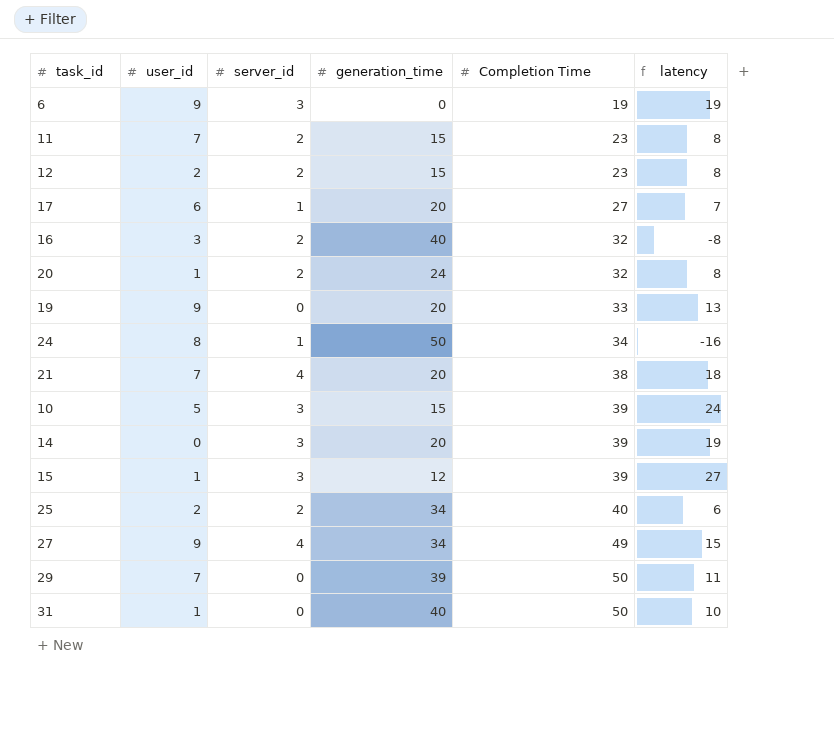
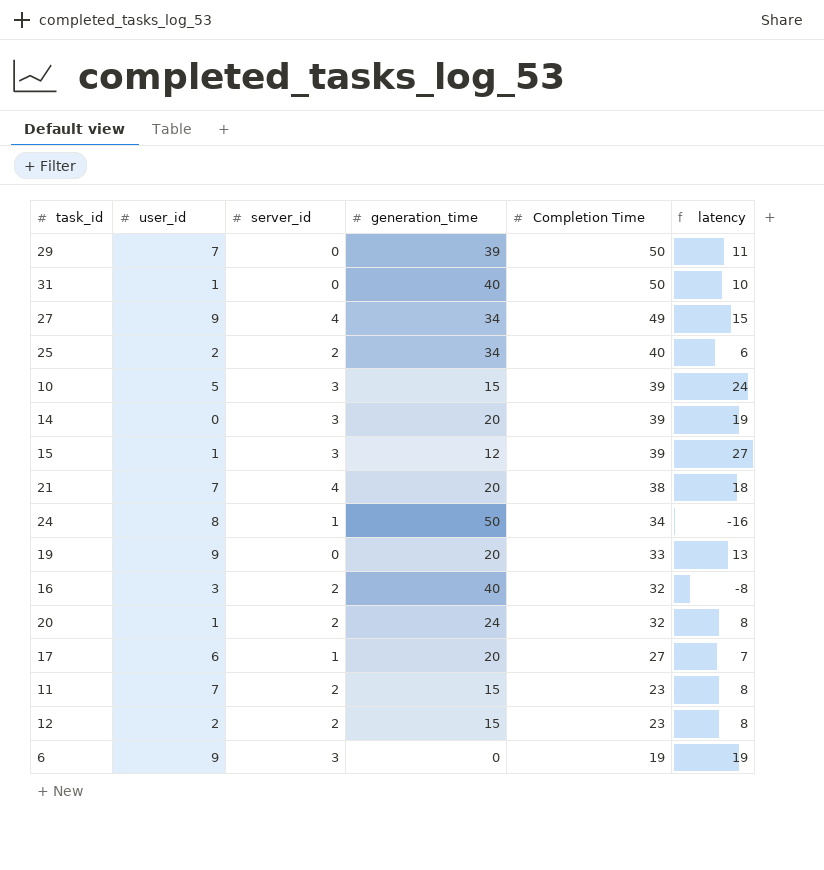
row order: Completion Time ascending -> Completion Time descending

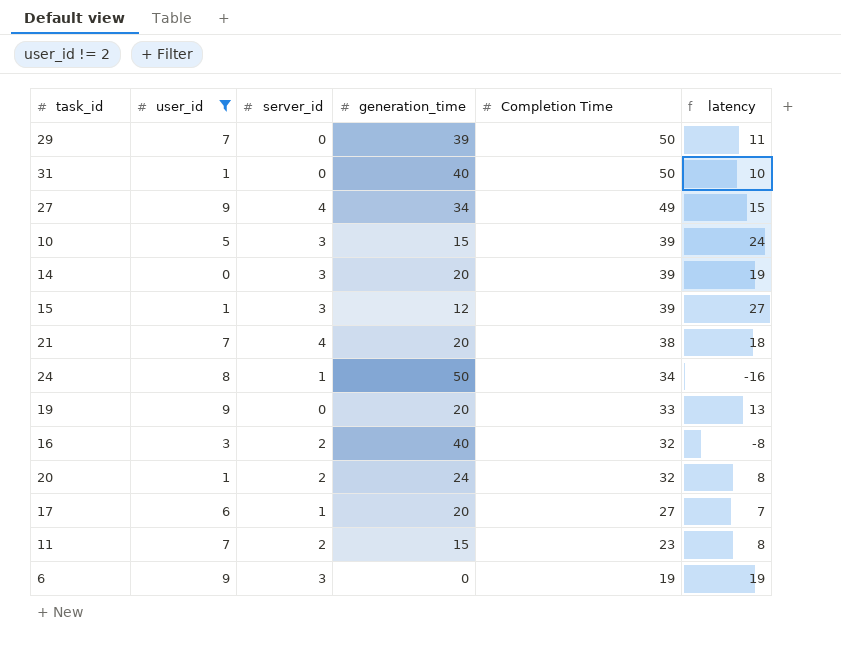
filter: none -> user_id != 2

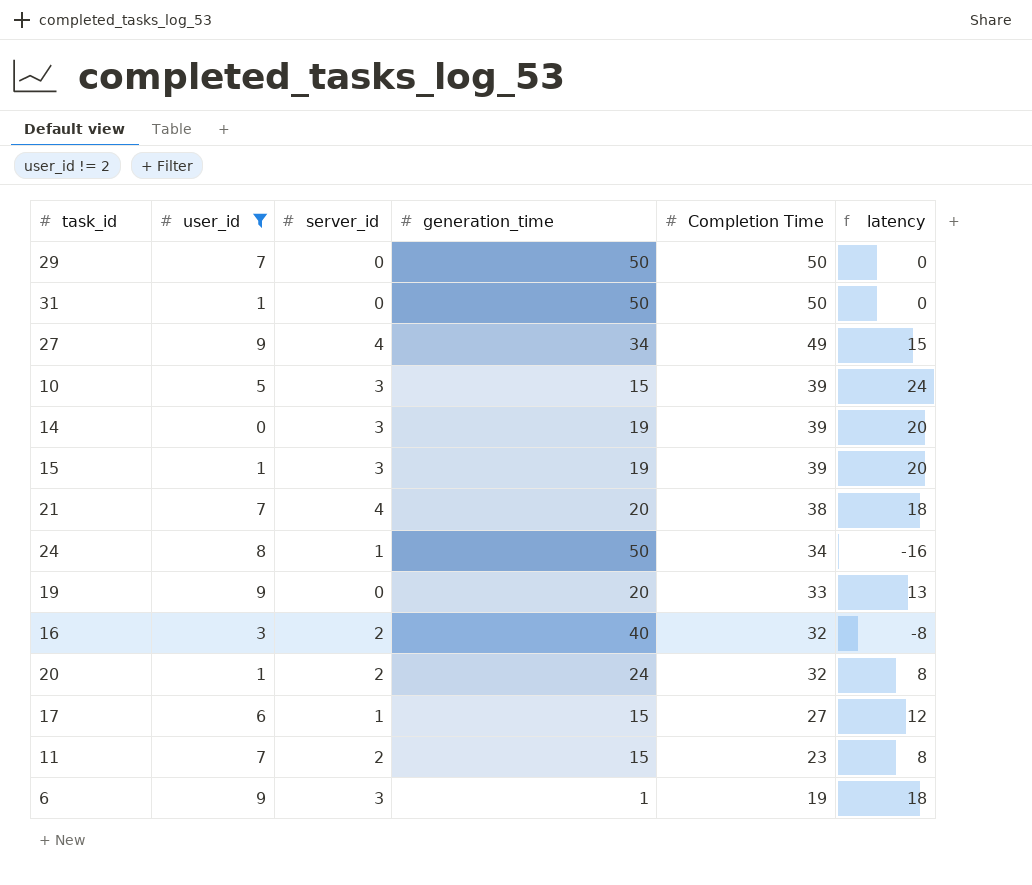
29 | generation_time: 39 -> 50
29 | latency: 11 -> 0
31 | generation_time: 40 -> 50
31 | latency: 10 -> 0
14 | generation_time: 20 -> 19
14 | latency: 19 -> 20
15 | generation_time: 12 -> 19
15 | latency: 27 -> 20
17 | generation_time: 20 -> 15
17 | latency: 7 -> 12
6 | generation_time: 0 -> 1
6 | latency: 19 -> 18

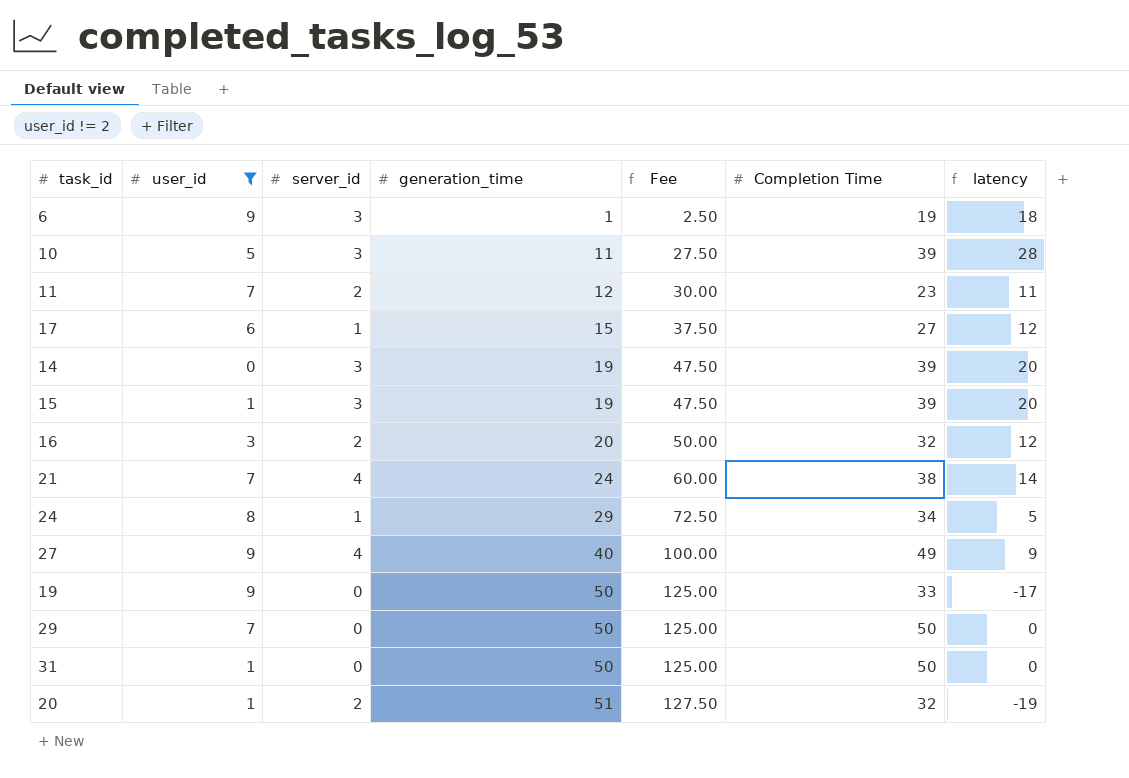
row order: Completion Time descending -> generation_time ascending
column Fee | formula: none -> [generation_time] * 2.5
10 | generation_time: 15 -> 11
10 | latency: 24 -> 28
11 | generation_time: 15 -> 12
11 | latency: 8 -> 11
16 | generation_time: 40 -> 20
16 | latency: -8 -> 12
21 | generation_time: 20 -> 24
21 | latency: 18 -> 14
24 | generation_time: 50 -> 29
24 | latency: -16 -> 5
27 | generation_time: 34 -> 40
27 | latency: 15 -> 9
19 | generation_time: 20 -> 50
19 | latency: 13 -> -17
20 | generation_time: 24 -> 51
20 | latency: 8 -> -19

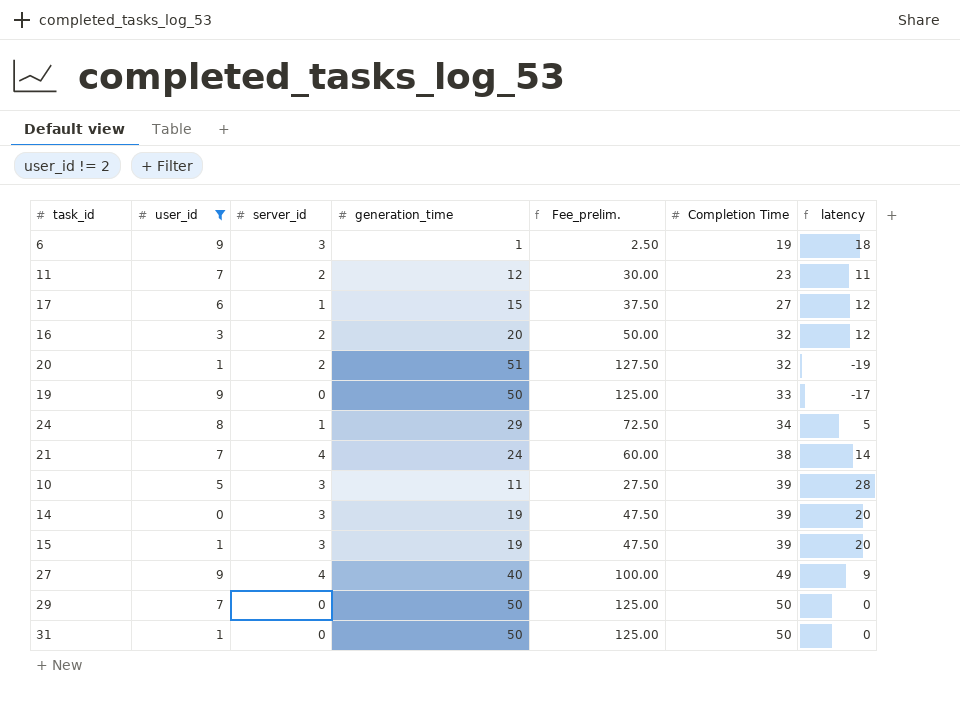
row order: generation_time ascending -> Completion Time ascending
column name: Fee -> Fee_prelim.

